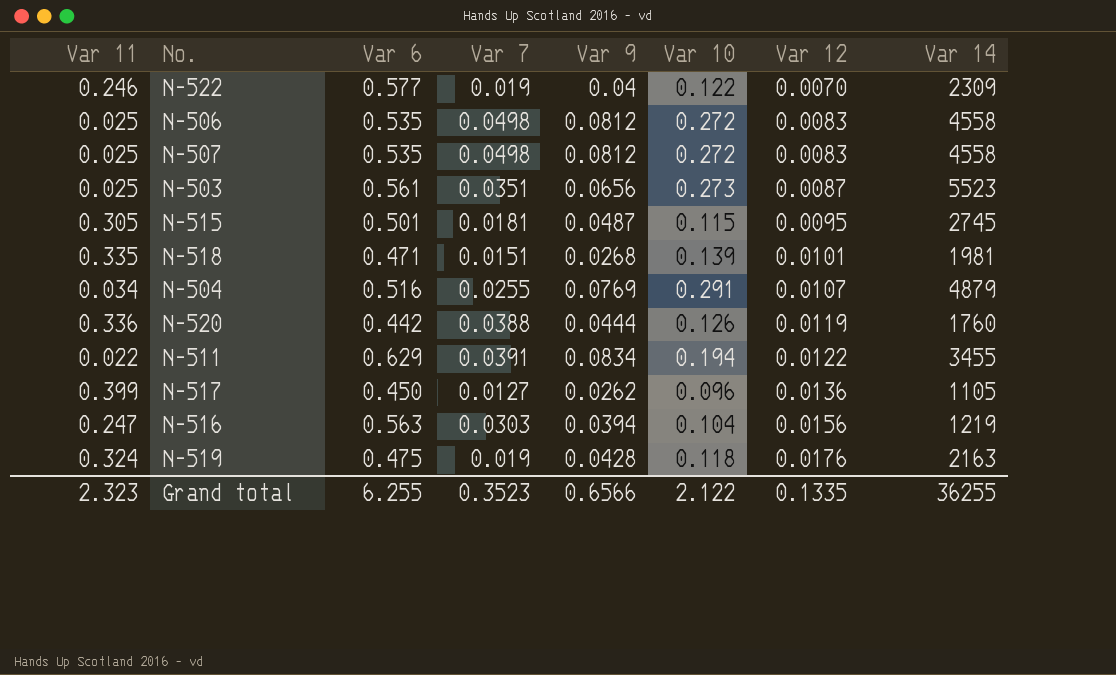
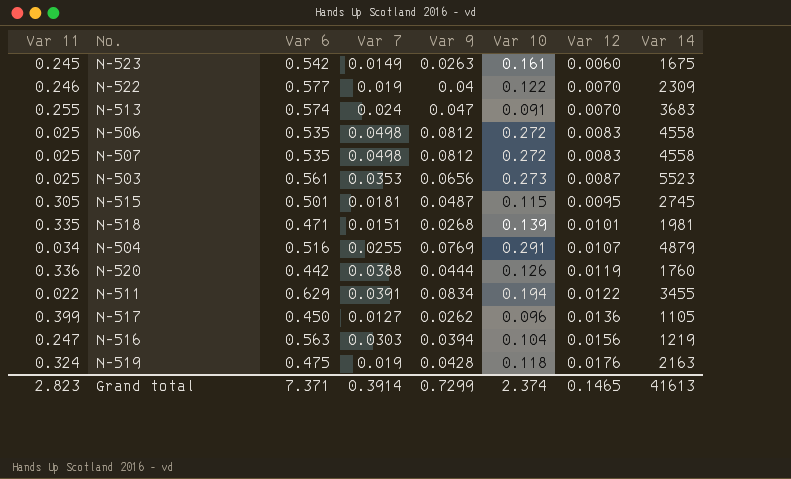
row N-523: none -> 0.245 | 0.542 | 0.0149 | 0.0263 | 0.161 | 0.0060 | 1675
row N-513: none -> 0.255 | 0.574 | 0.024 | 0.047 | 0.091 | 0.0070 | 3683
N-503 | Var 7: 0.0351 -> 0.0353
Grand total | Var 11: 2.323 -> 2.823
Grand total | Var 6: 6.255 -> 7.371
Grand total | Var 7: 0.3523 -> 0.3914
Grand total | Var 9: 0.6566 -> 0.7299
Grand total | Var 10: 2.122 -> 2.374
Grand total | Var 12: 0.1335 -> 0.1465
Grand total | Var 14: 36255 -> 41613

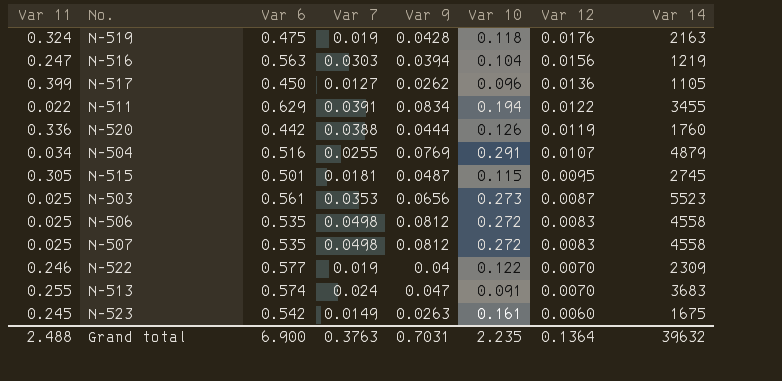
row order: Var 12 ascending -> Var 12 descending
row N-518: 0.335 | 0.471 | 0.0151 | 0.0268 | 0.139 | 0.0101 | 1981 -> none
Grand total | Var 11: 2.823 -> 2.488
Grand total | Var 6: 7.371 -> 6.900
Grand total | Var 7: 0.3914 -> 0.3763
Grand total | Var 9: 0.7299 -> 0.7031
Grand total | Var 10: 2.374 -> 2.235
Grand total | Var 12: 0.1465 -> 0.1364
Grand total | Var 14: 41613 -> 39632

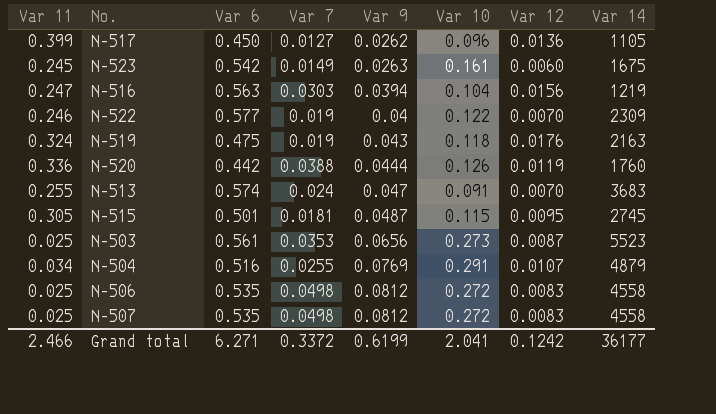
row order: Var 12 descending -> Var 9 ascending
row N-511: 0.022 | 0.629 | 0.0391 | 0.0834 | 0.194 | 0.0122 | 3455 -> none
N-519 | Var 9: 0.0428 -> 0.043
Grand total | Var 11: 2.488 -> 2.466
Grand total | Var 6: 6.900 -> 6.271
Grand total | Var 7: 0.3763 -> 0.3372
Grand total | Var 9: 0.7031 -> 0.6199
Grand total | Var 10: 2.235 -> 2.041
Grand total | Var 12: 0.1364 -> 0.1242
Grand total | Var 14: 39632 -> 36177

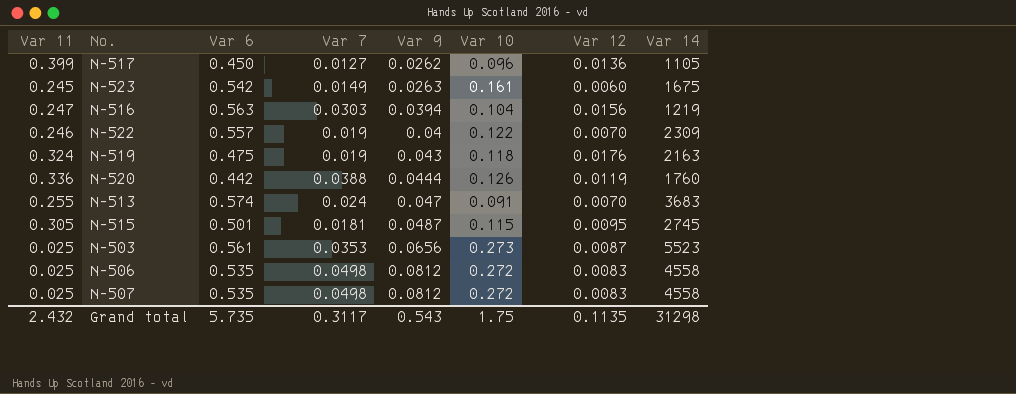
row N-504: 0.034 | 0.516 | 0.0255 | 0.0769 | 0.291 | 0.0107 | 4879 -> none
N-522 | Var 6: 0.577 -> 0.557
Grand total | Var 11: 2.466 -> 2.432
Grand total | Var 6: 6.271 -> 5.735
Grand total | Var 7: 0.3372 -> 0.3117
Grand total | Var 9: 0.6199 -> 0.543
Grand total | Var 10: 2.041 -> 1.75
Grand total | Var 12: 0.1242 -> 0.1135
Grand total | Var 14: 36177 -> 31298

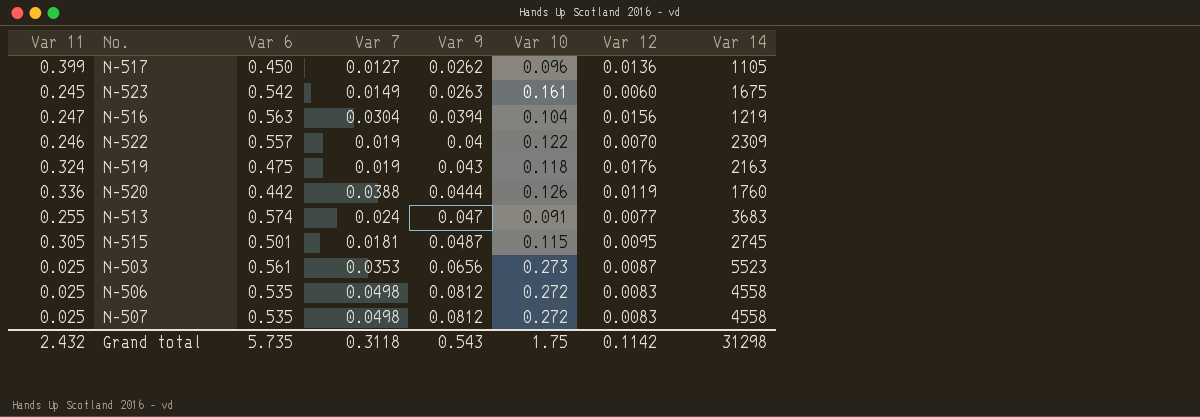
N-516 | Var 7: 0.0303 -> 0.0304
N-513 | Var 12: 0.0070 -> 0.0077
Grand total | Var 7: 0.3117 -> 0.3118
Grand total | Var 12: 0.1135 -> 0.1142

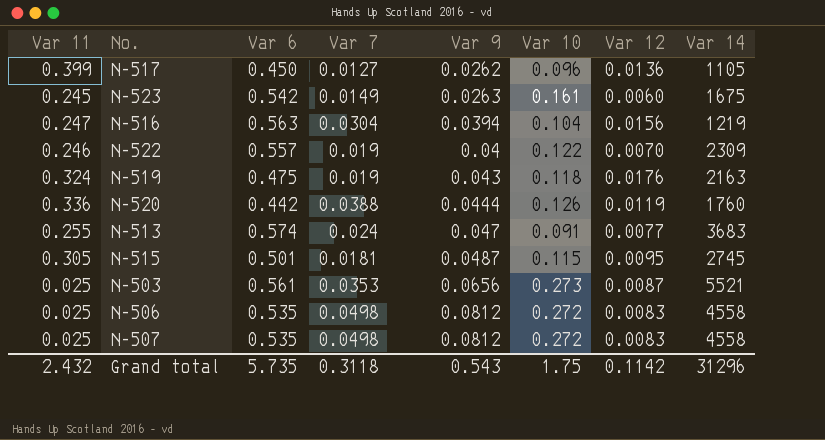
N-503 | Var 14: 5523 -> 5521
Grand total | Var 14: 31298 -> 31296

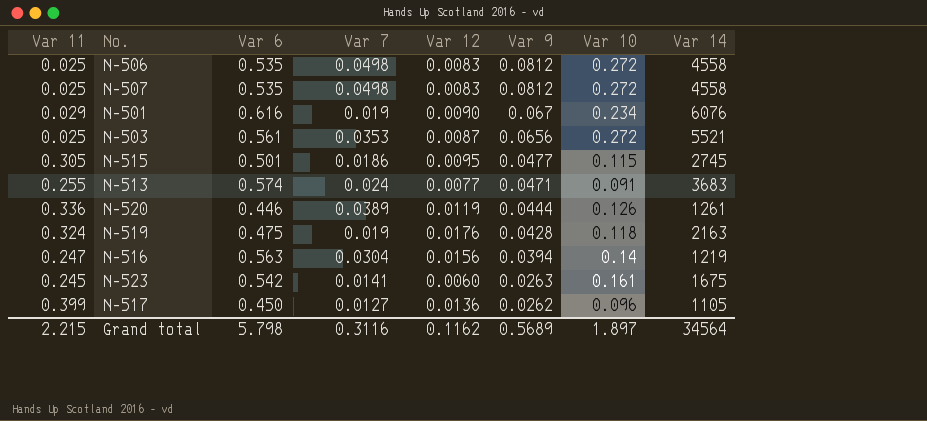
row order: Var 9 ascending -> Var 9 descending
column Var 12 | position: 7 -> 5
row N-522: 0.246 | 0.557 | 0.019 | 0.04 | 0.122 | 0.0070 | 2309 -> none
row N-501: none -> 0.029 | 0.616 | 0.019 | 0.0090 | 0.067 | 0.234 | 6076
N-503 | Var 10: 0.273 -> 0.272
N-515 | Var 7: 0.0181 -> 0.0186
N-515 | Var 9: 0.0487 -> 0.0477
N-513 | Var 9: 0.047 -> 0.0471
N-520 | Var 6: 0.442 -> 0.446
N-520 | Var 7: 0.0388 -> 0.0389
N-520 | Var 14: 1760 -> 1261
N-519 | Var 9: 0.043 -> 0.0428
N-516 | Var 10: 0.104 -> 0.14
N-523 | Var 7: 0.0149 -> 0.0141
Grand total | Var 11: 2.432 -> 2.215
Grand total | Var 6: 5.735 -> 5.798
Grand total | Var 7: 0.3118 -> 0.3116
Grand total | Var 12: 0.1142 -> 0.1162
Grand total | Var 9: 0.543 -> 0.5689
Grand total | Var 10: 1.75 -> 1.897
Grand total | Var 14: 31296 -> 34564

